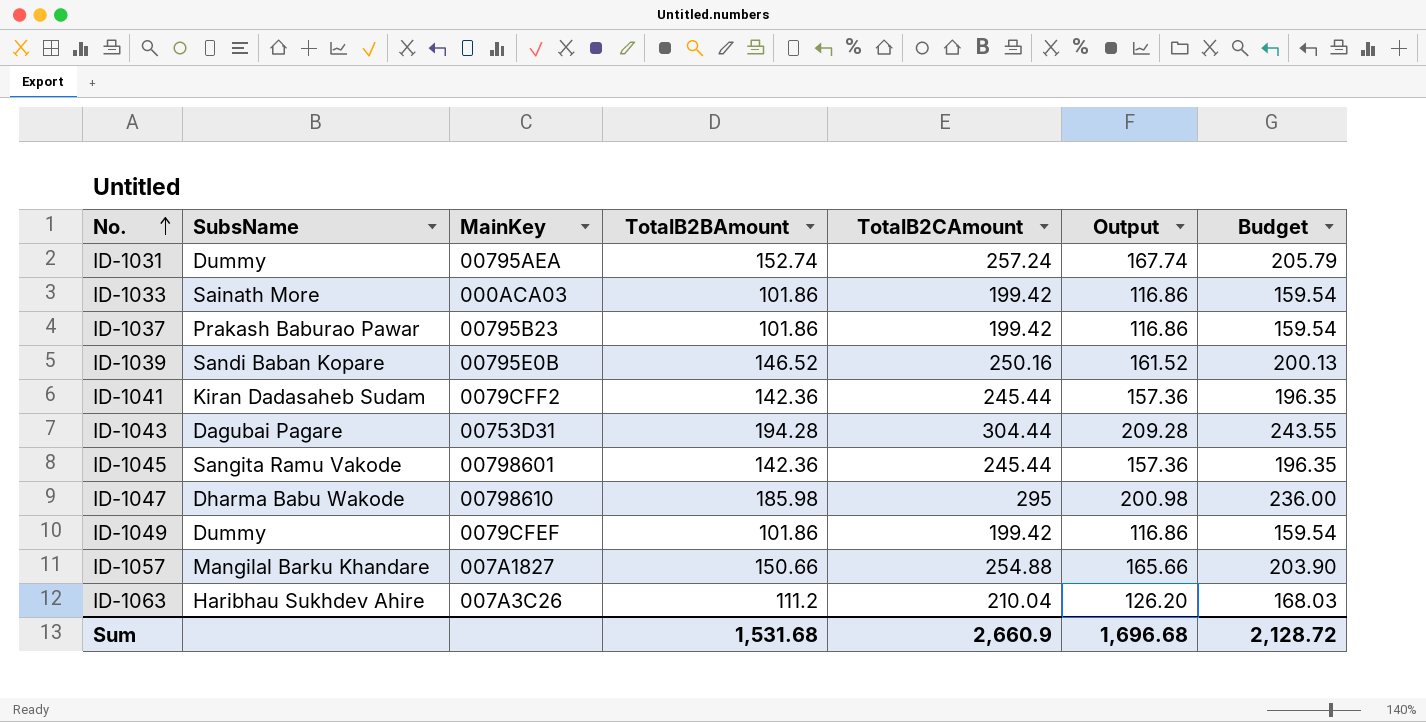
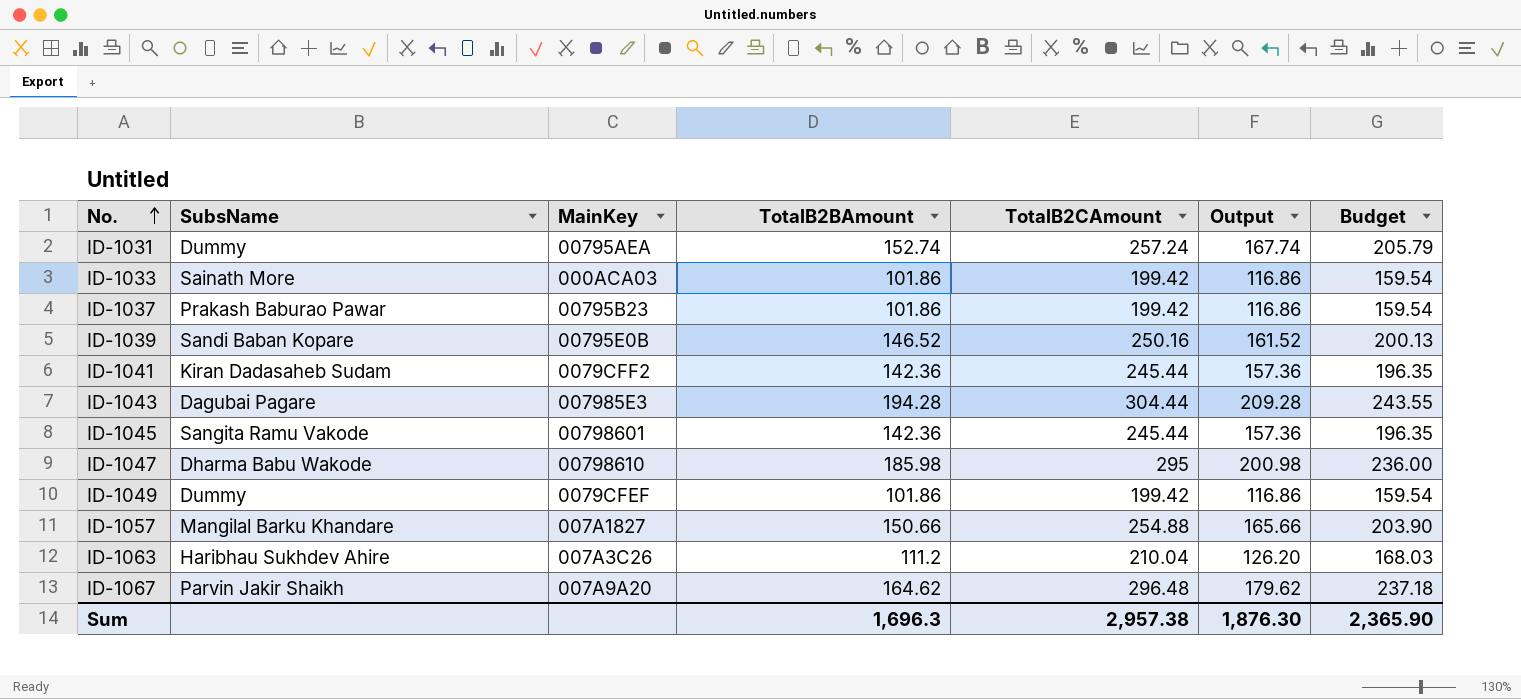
ID-1043 | MainKey: 00753D31 -> 007985E3
row ID-1067: none -> Parvin Jakir Shaikh | 007A9A20 | 164.62 | 296.48 | 179.62 | 237.18
Sum | TotalB2BAmount: 1,531.68 -> 1,696.3
Sum | TotalB2CAmount: 2,660.9 -> 2,957.38
Sum | Output: 1,696.68 -> 1,876.30
Sum | Budget: 2,128.72 -> 2,365.90

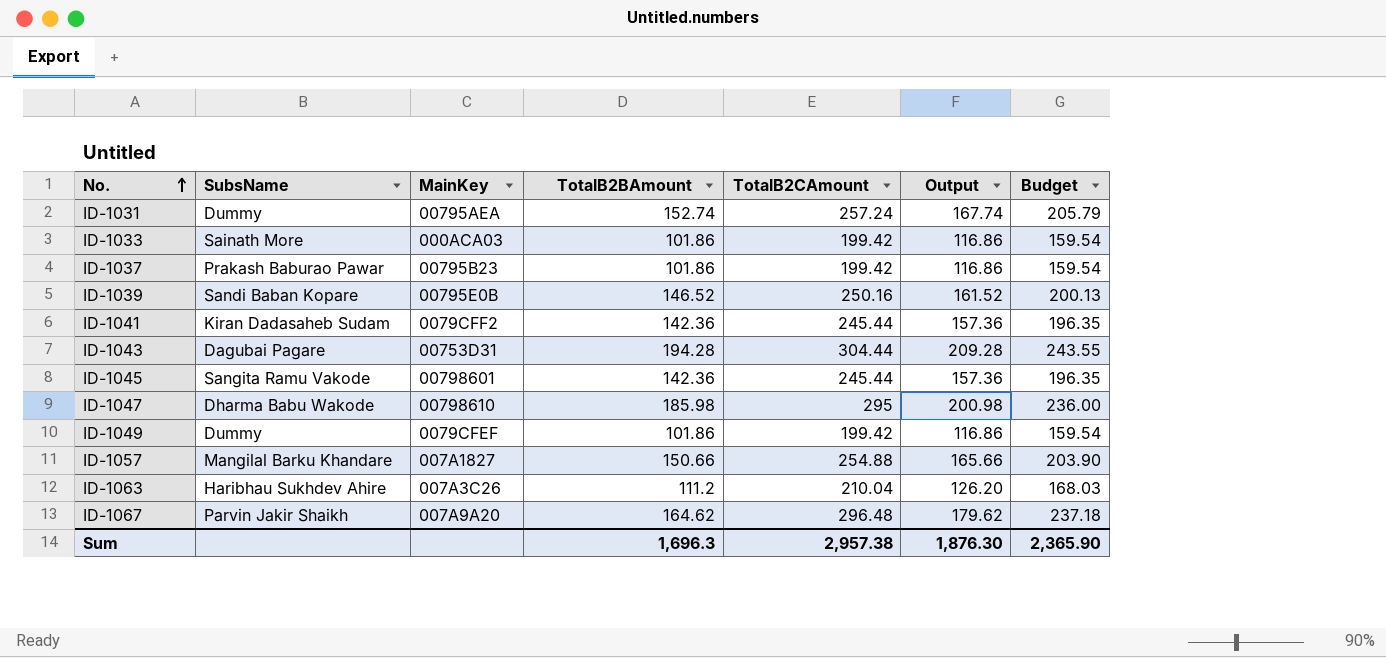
ID-1043 | MainKey: 007985E3 -> 00753D31

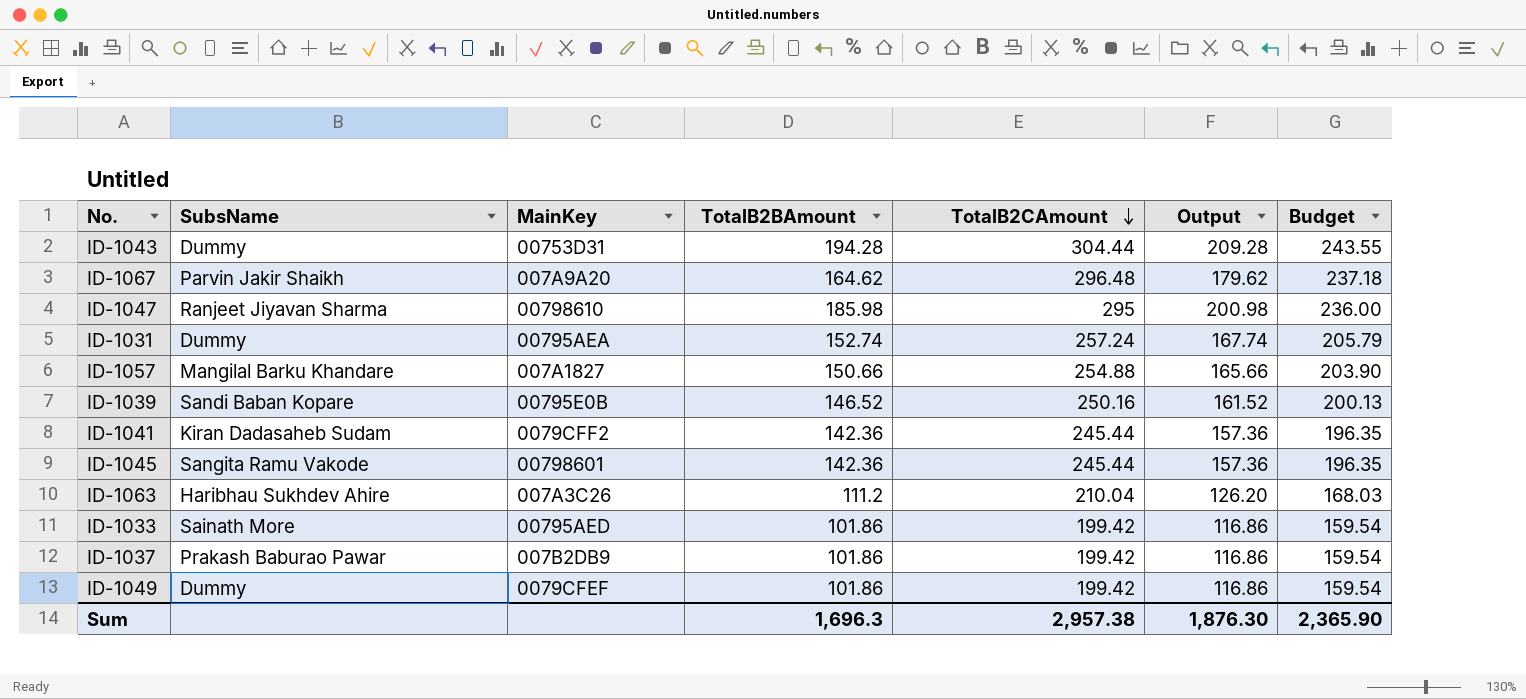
row order: No. ascending -> TotalB2CAmount descending
ID-1043 | SubsName: Dagubai Pagare -> Dummy
ID-1047 | SubsName: Dharma Babu Wakode -> Ranjeet Jiyavan Sharma
ID-1033 | MainKey: 000ACA03 -> 00795AED
ID-1037 | MainKey: 00795B23 -> 007B2DB9

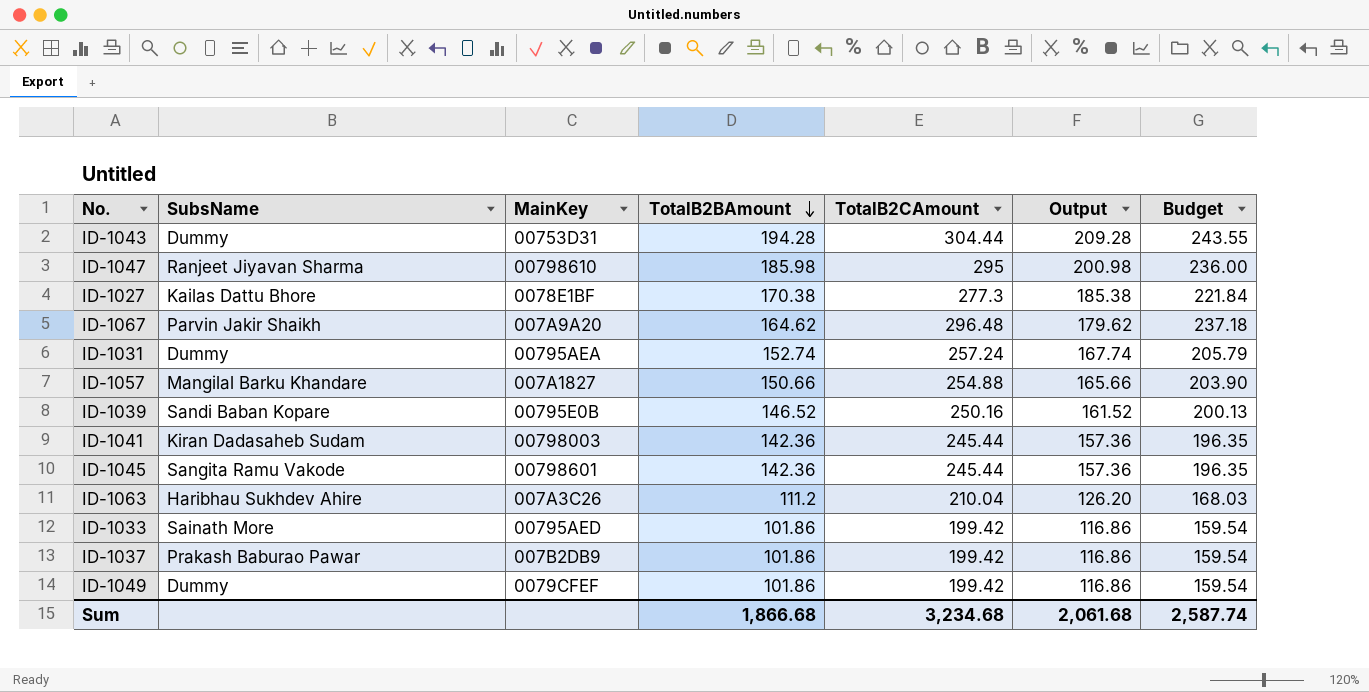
row order: TotalB2CAmount descending -> TotalB2BAmount descending
row ID-1027: none -> Kailas Dattu Bhore | 0078E1BF | 170.38 | 277.3 | 185.38 | 221.84
ID-1041 | MainKey: 0079CFF2 -> 00798003
Sum | TotalB2BAmount: 1,696.3 -> 1,866.68
Sum | TotalB2CAmount: 2,957.38 -> 3,234.68
Sum | Output: 1,876.30 -> 2,061.68
Sum | Budget: 2,365.90 -> 2,587.74

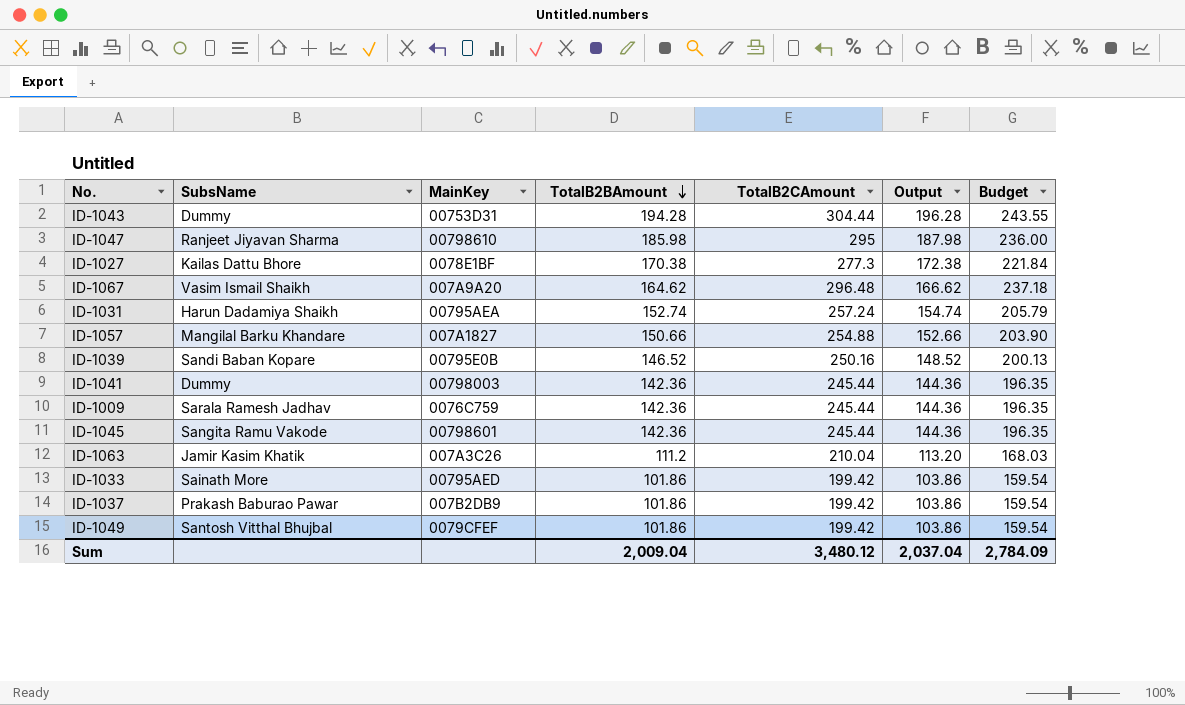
column Output | formula: [TotalB2BAmount] + 15 -> [TotalB2BAmount] + 2
ID-1067 | SubsName: Parvin Jakir Shaikh -> Vasim Ismail Shaikh
ID-1031 | SubsName: Dummy -> Harun Dadamiya Shaikh
ID-1041 | SubsName: Kiran Dadasaheb Sudam -> Dummy
row ID-1009: none -> Sarala Ramesh Jadhav | 0076C759 | 142.36 | 245.44 | 144.36 | 196.35
ID-1063 | SubsName: Haribhau Sukhdev Ahire -> Jamir Kasim Khatik
ID-1049 | SubsName: Dummy -> Santosh Vitthal Bhujbal
Sum | TotalB2BAmount: 1,866.68 -> 2,009.04
Sum | TotalB2CAmount: 3,234.68 -> 3,480.12
Sum | Output: 2,061.68 -> 2,037.04
Sum | Budget: 2,587.74 -> 2,784.09

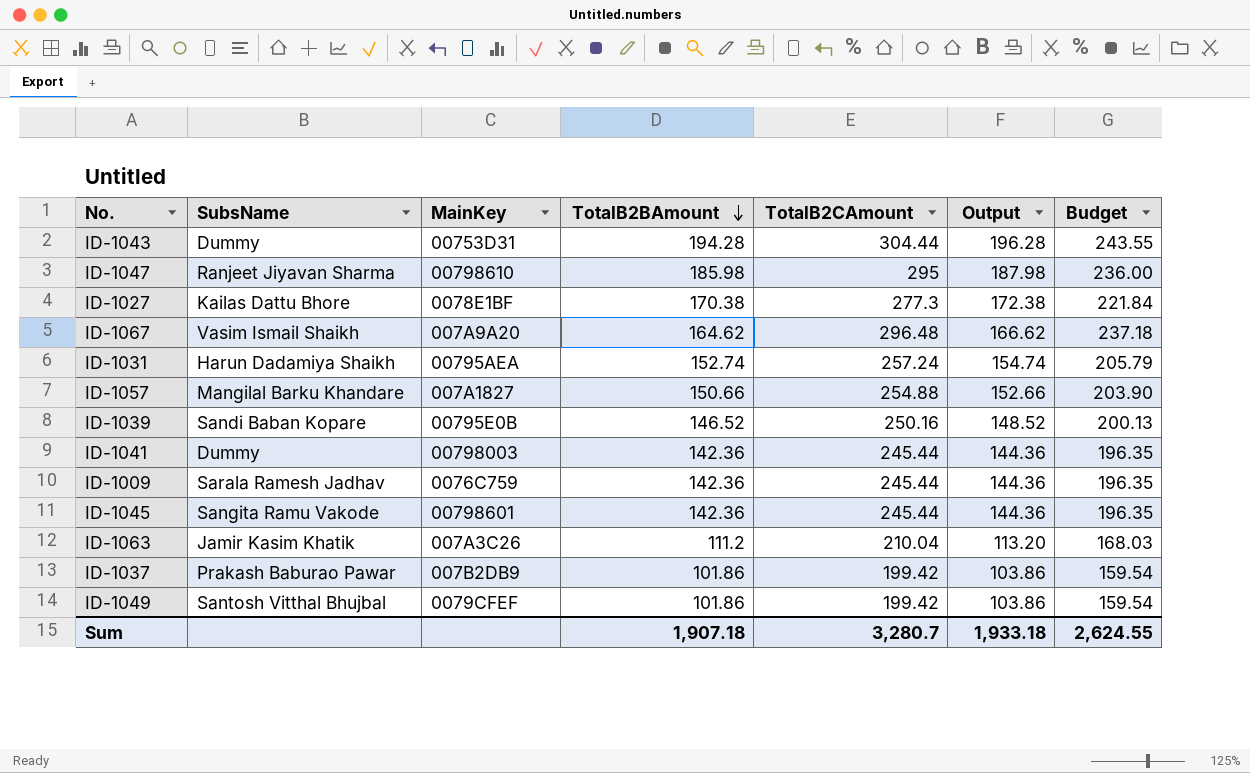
row ID-1033: Sainath More | 00795AED | 101.86 | 199.42 | 103.86 | 159.54 -> none
Sum | TotalB2BAmount: 2,009.04 -> 1,907.18
Sum | TotalB2CAmount: 3,480.12 -> 3,280.7
Sum | Output: 2,037.04 -> 1,933.18
Sum | Budget: 2,784.09 -> 2,624.55

